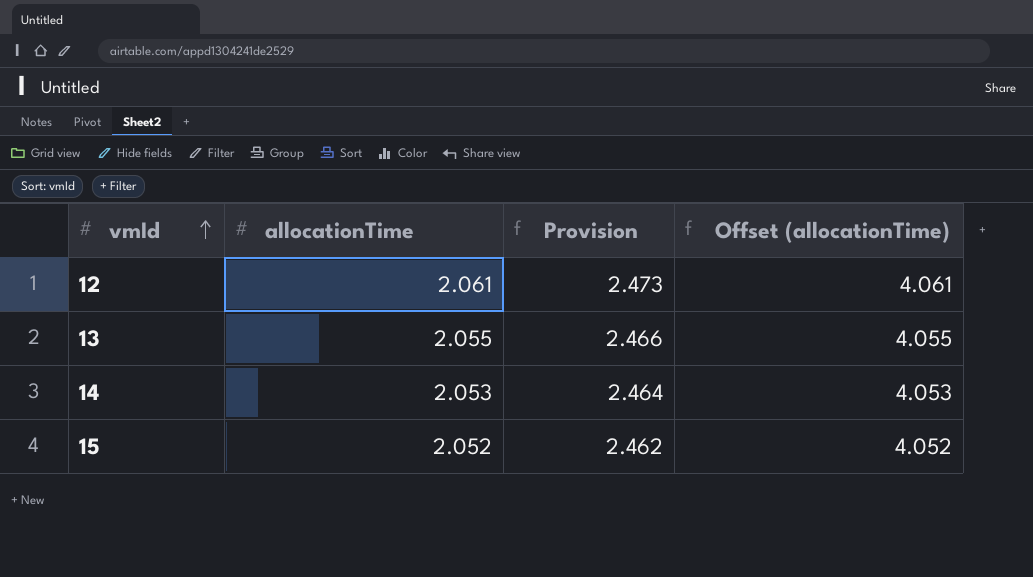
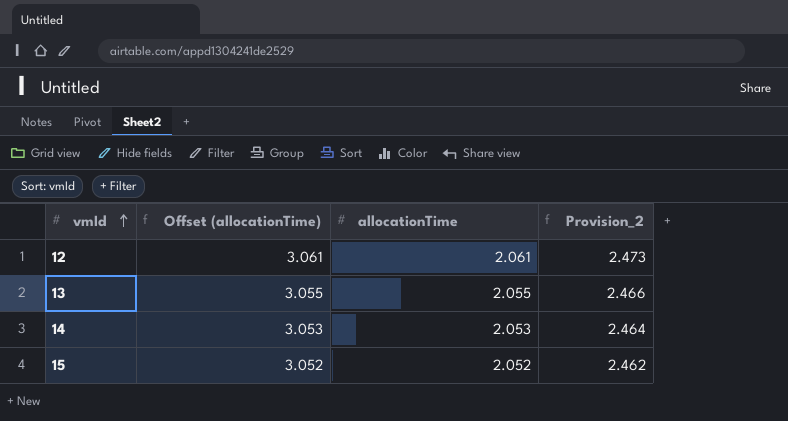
column Offset (allocationTime) | formula: [allocationTime] + 2 -> [allocationTime] + 1
column Offset (allocationTime) | position: 4 -> 2
column name: Provision -> Provision_2

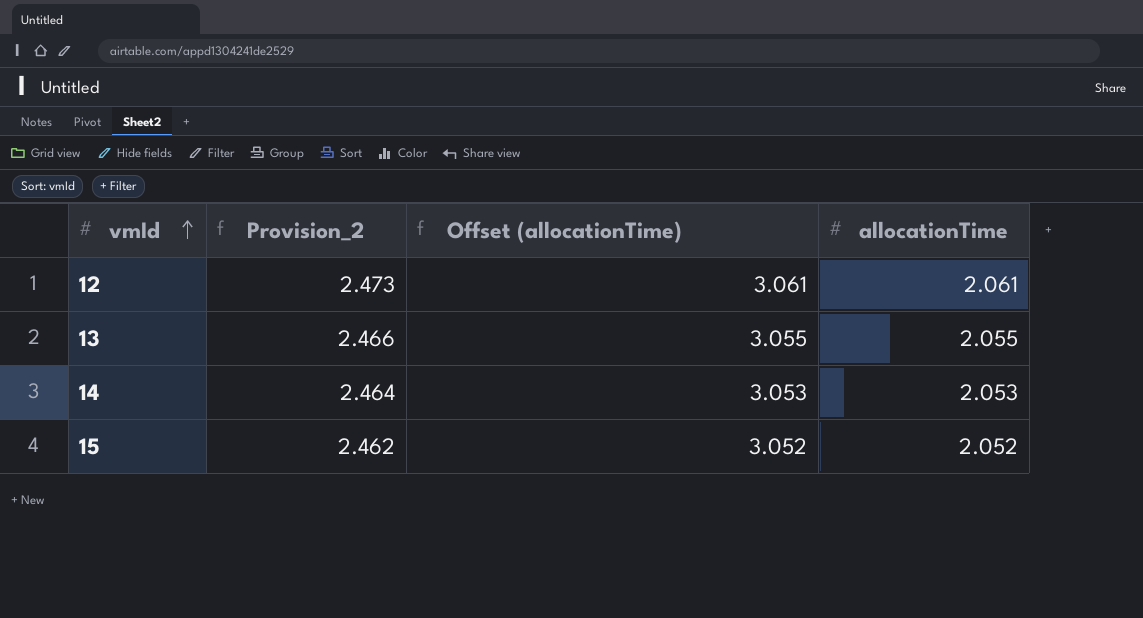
column Provision_2 | position: 4 -> 2

